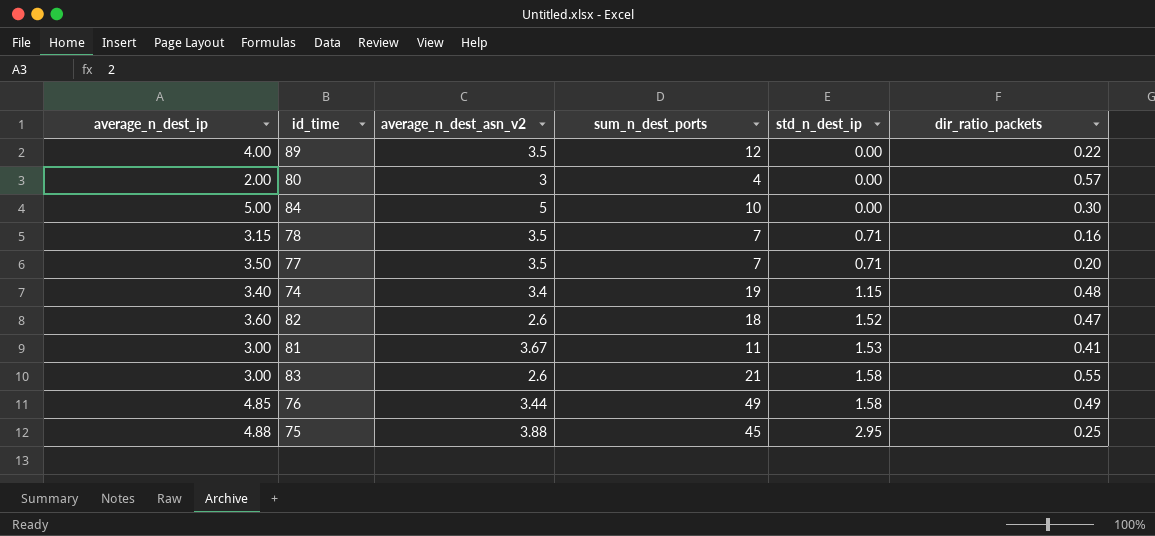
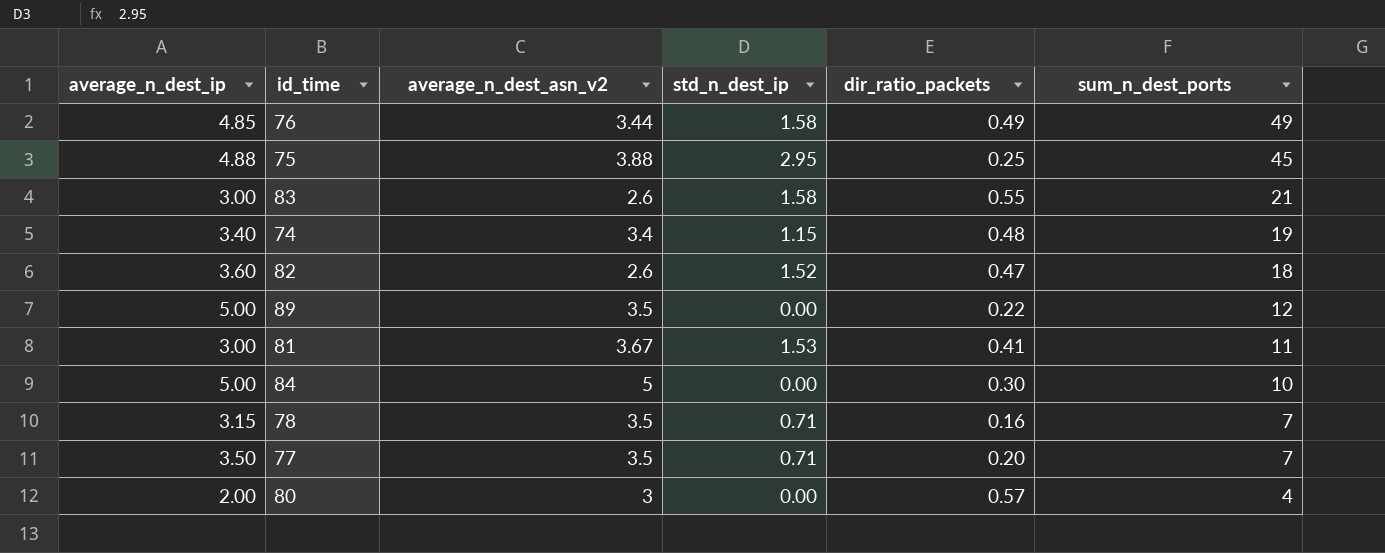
row order: std_n_dest_ip ascending -> sum_n_dest_ports descending
column sum_n_dest_ports | position: 4 -> 6
89 | average_n_dest_ip: 4.00 -> 5.00

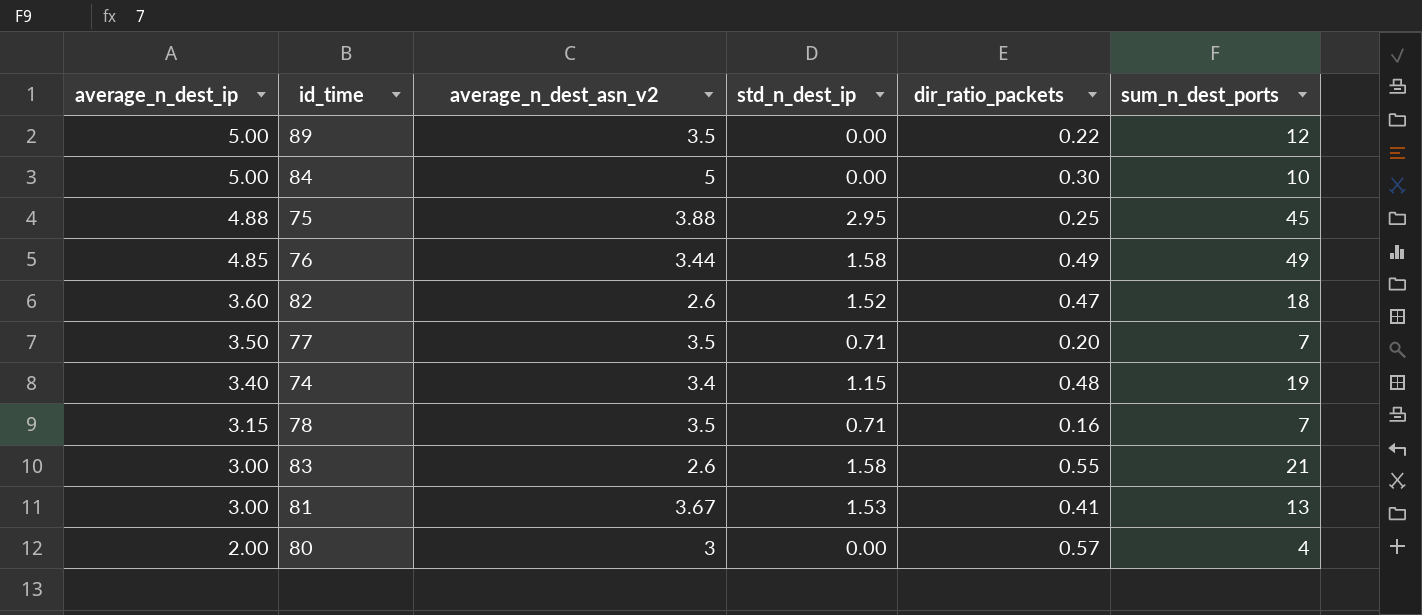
row order: sum_n_dest_ports descending -> average_n_dest_ip descending
81 | sum_n_dest_ports: 11 -> 13

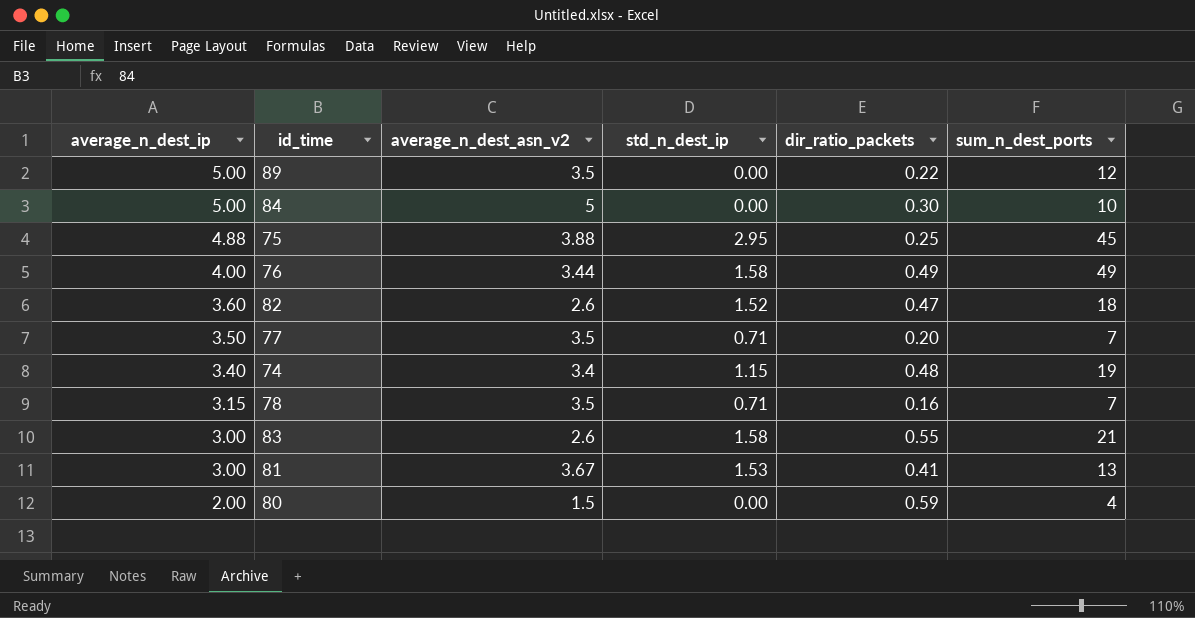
76 | average_n_dest_ip: 4.85 -> 4.00
80 | average_n_dest_asn_v2: 3 -> 1.5
80 | dir_ratio_packets: 0.57 -> 0.59

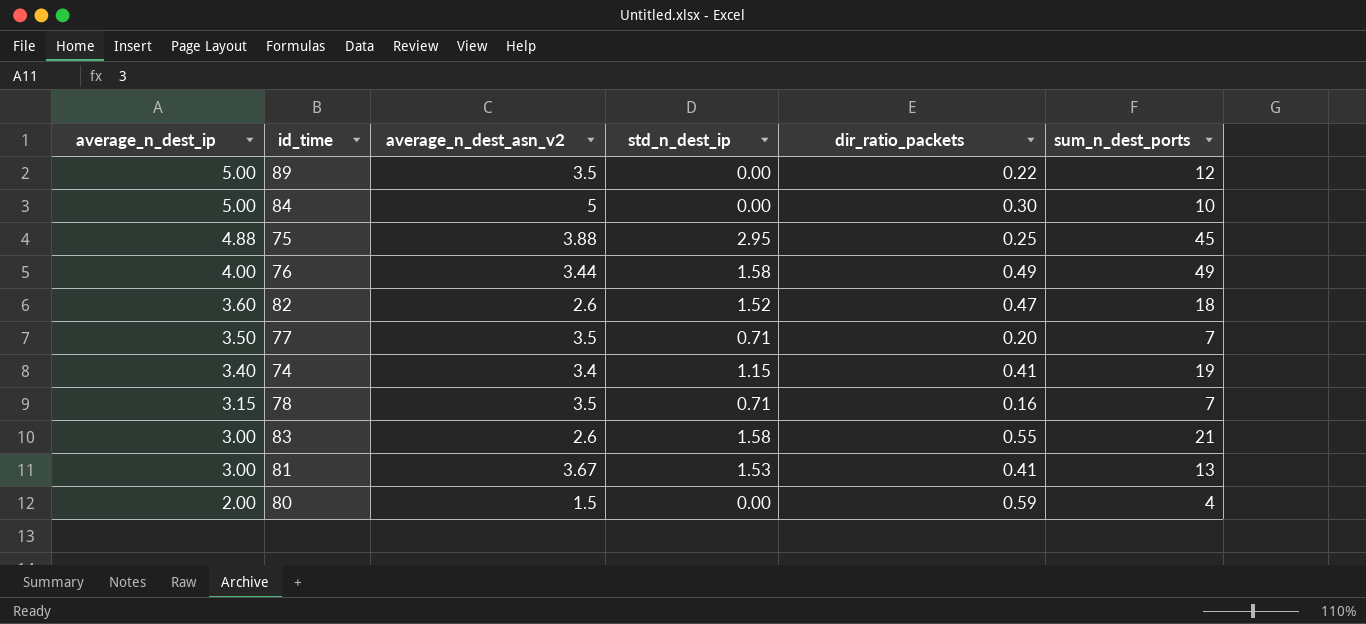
74 | dir_ratio_packets: 0.48 -> 0.41

